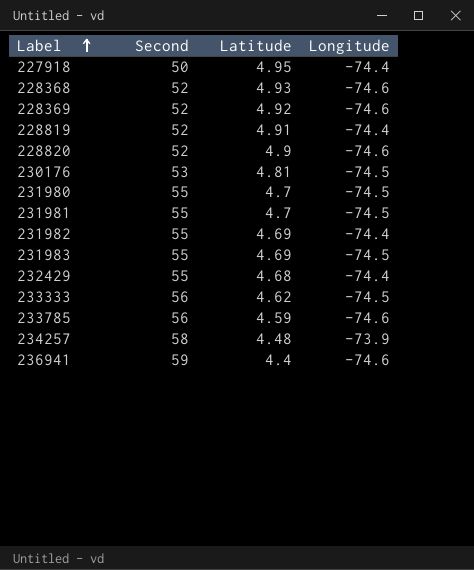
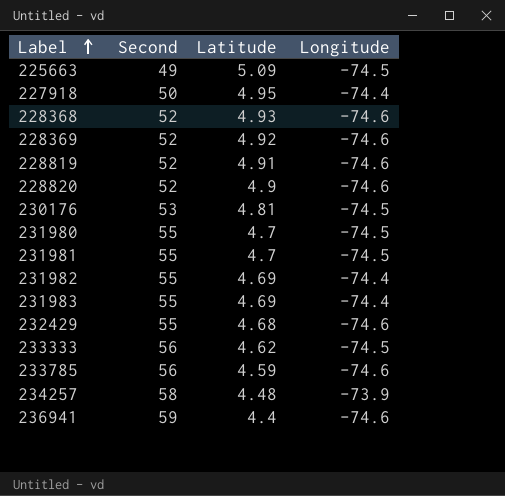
row 225663: none -> 49 | 5.09 | -74.5
228819 | Longitude: -74.4 -> -74.6
231983 | Longitude: -74.5 -> -74.4
232429 | Longitude: -74.4 -> -74.6

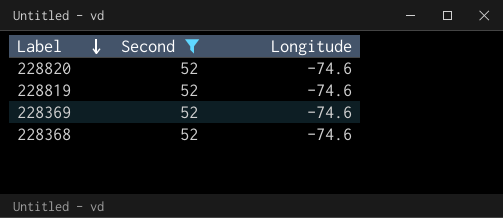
filter: none -> Second = 52
row order: Label ascending -> Label descending
column Latitude | position: 3 -> none

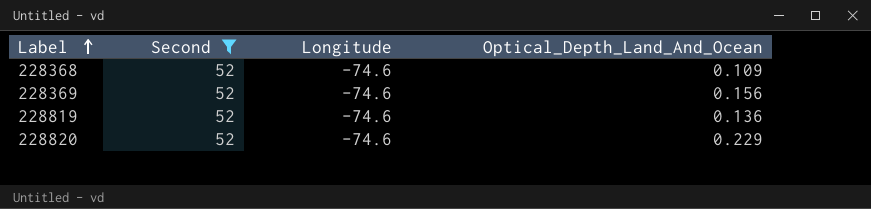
row order: Label descending -> Label ascending
column Optical_Depth_Land_And_Ocean | position: none -> 4

